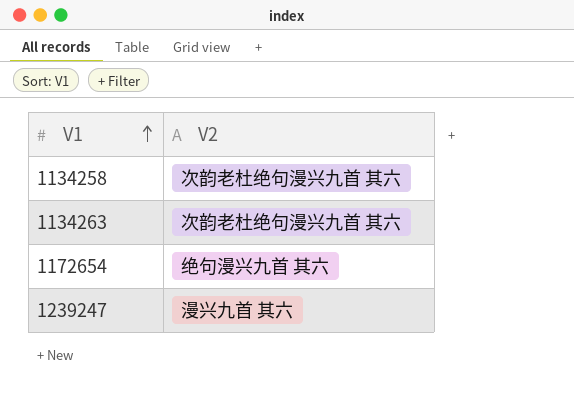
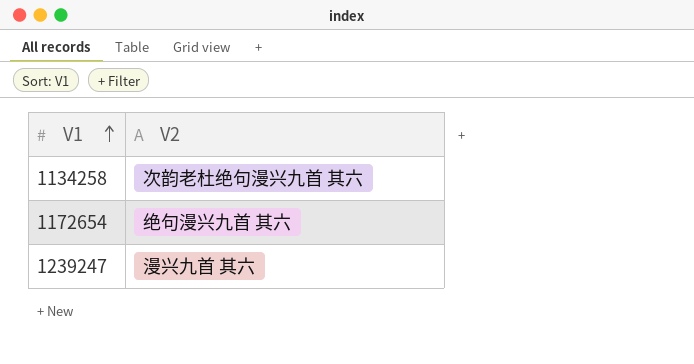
row 1134263: 次韵老杜绝句漫兴九首 其六 -> none

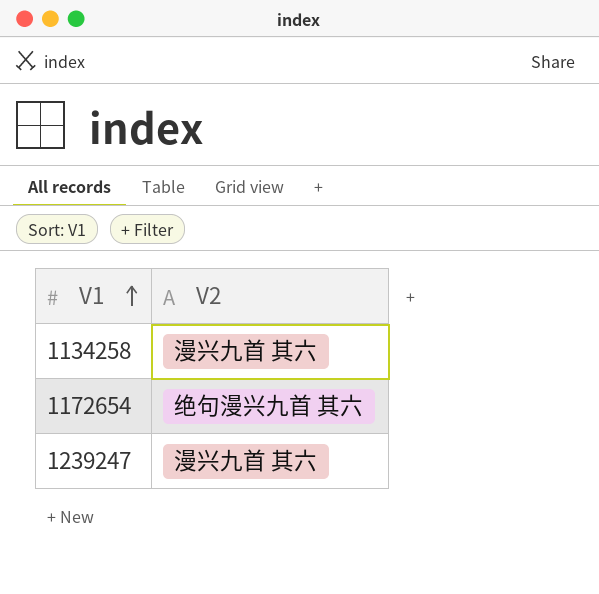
1134258 | V2: 次韵老杜绝句漫兴九首 其六 -> 漫兴九首 其六

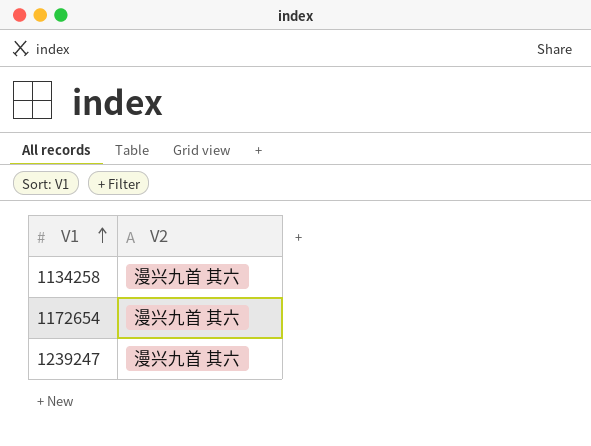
1172654 | V2: 绝句漫兴九首 其六 -> 漫兴九首 其六

